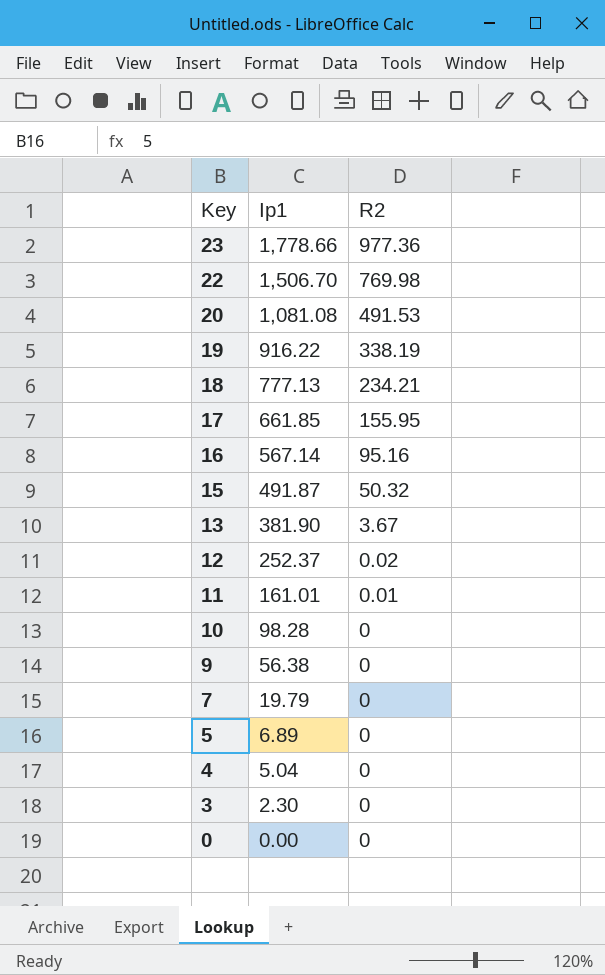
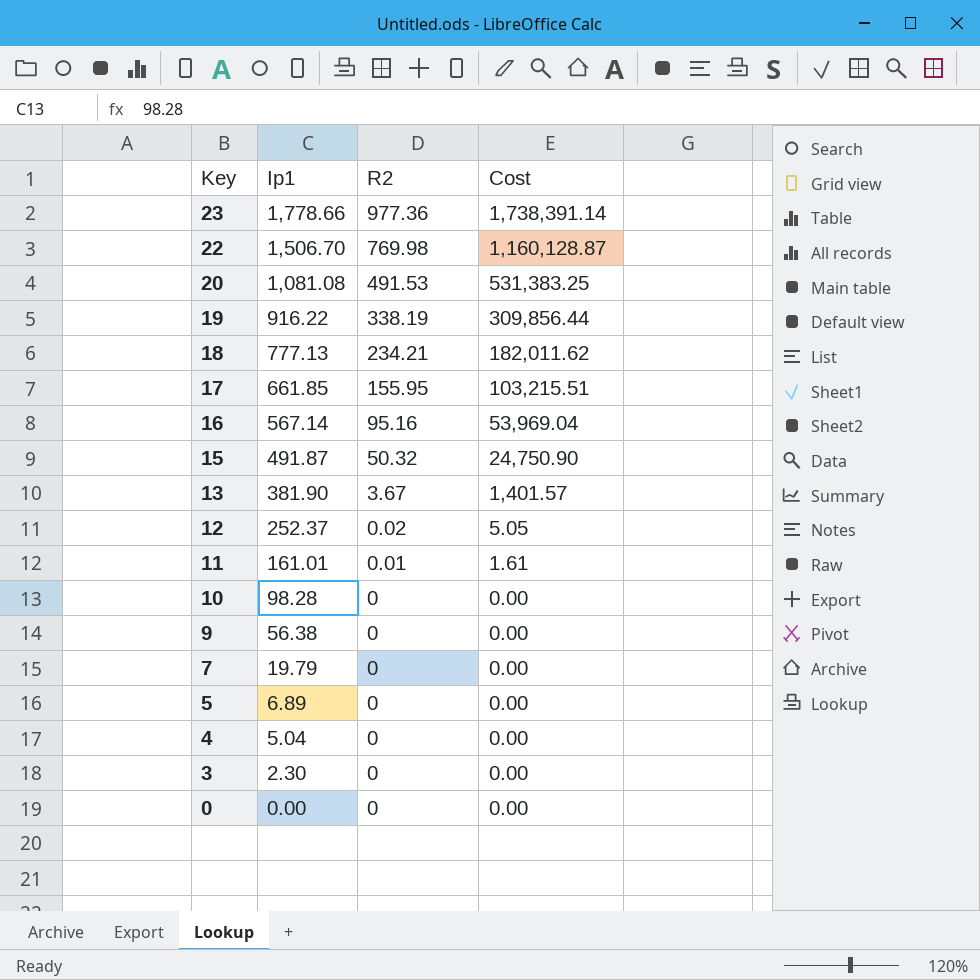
column Cost | formula: none -> [Ip1] * [R2]

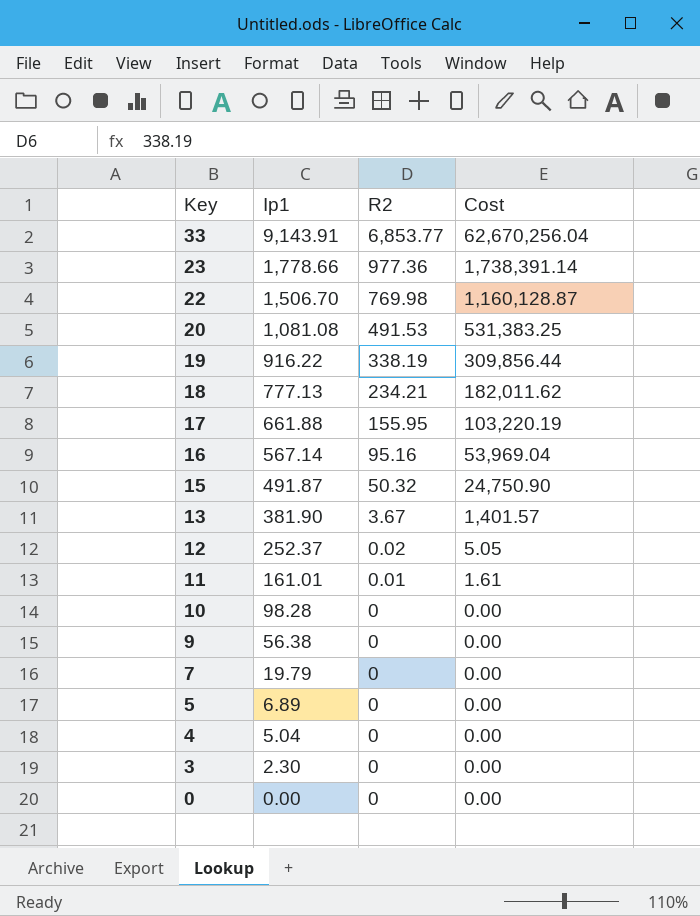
row 33: none -> 9,143.91 | 6,853.77 | 62,670,256.04
17 | Ip1: 661.85 -> 661.88
17 | Cost: 103,215.51 -> 103,220.19

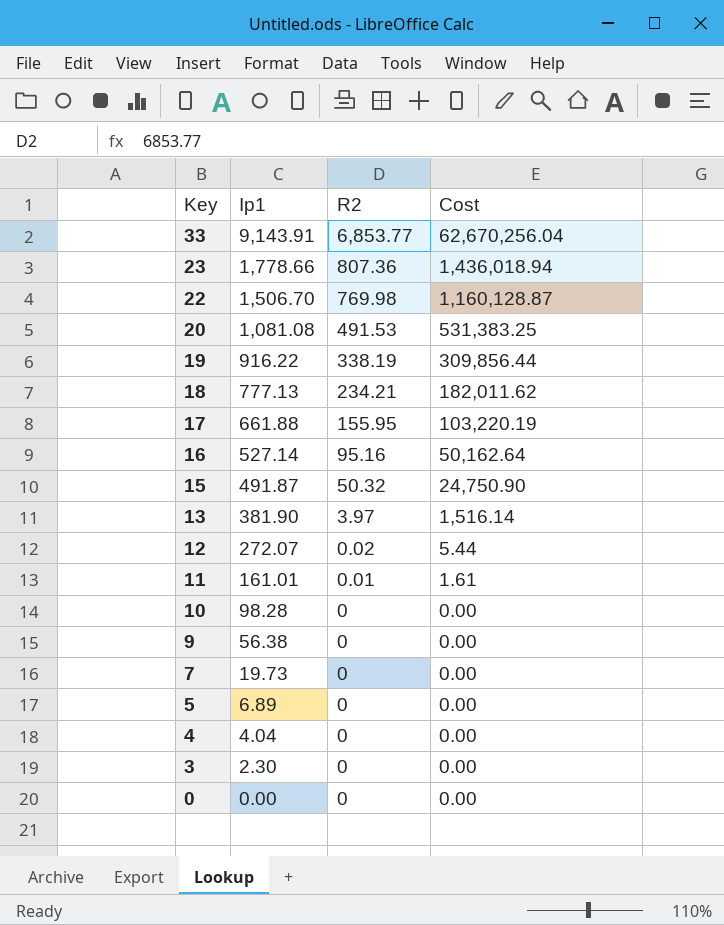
23 | R2: 977.36 -> 807.36
23 | Cost: 1,738,391.14 -> 1,436,018.94
16 | Ip1: 567.14 -> 527.14
16 | Cost: 53,969.04 -> 50,162.64
13 | R2: 3.67 -> 3.97
13 | Cost: 1,401.57 -> 1,516.14
12 | Ip1: 252.37 -> 272.07
12 | Cost: 5.05 -> 5.44
7 | Ip1: 19.79 -> 19.73
4 | Ip1: 5.04 -> 4.04

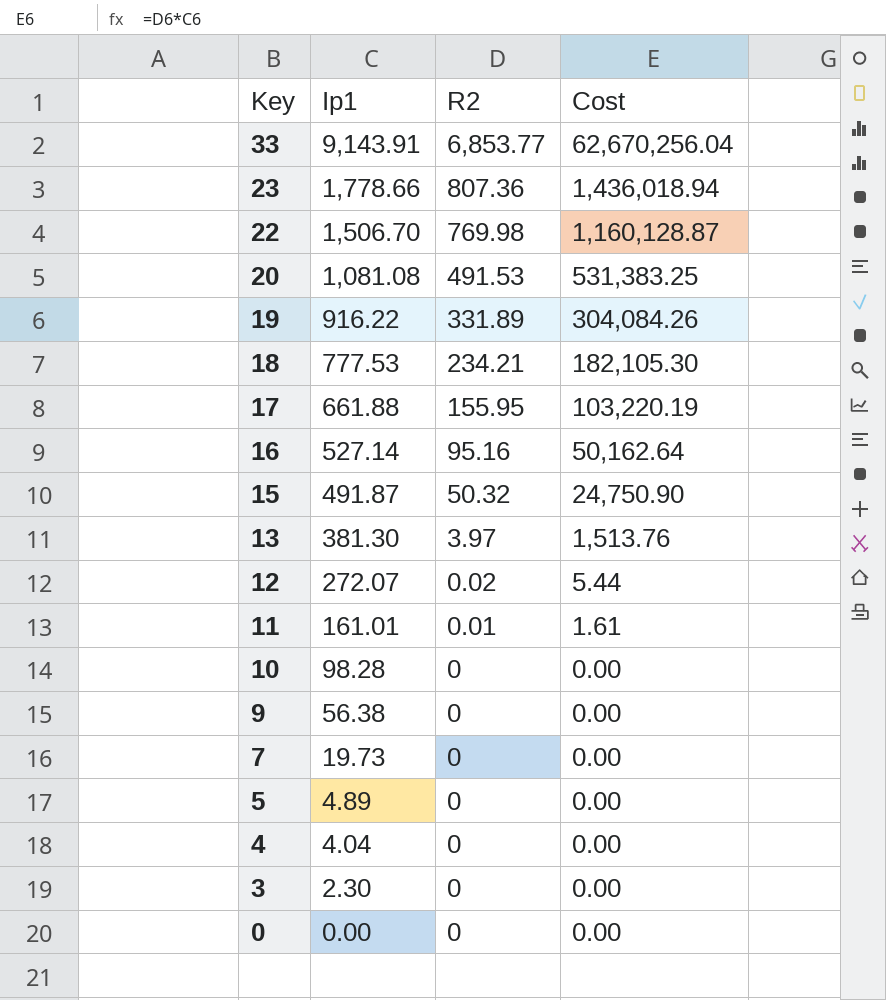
19 | R2: 338.19 -> 331.89
19 | Cost: 309,856.44 -> 304,084.26
18 | Ip1: 777.13 -> 777.53
18 | Cost: 182,011.62 -> 182,105.30
13 | Ip1: 381.90 -> 381.30
13 | Cost: 1,516.14 -> 1,513.76
5 | Ip1: 6.89 -> 4.89

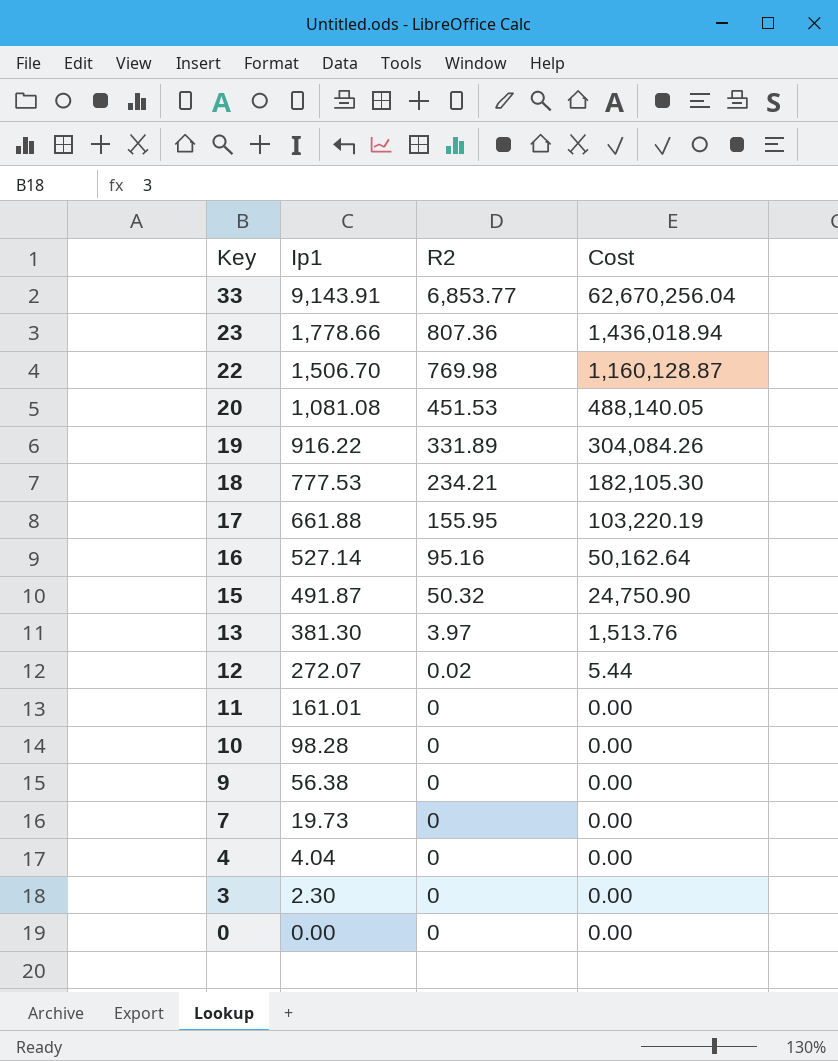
row 5: 4.89 | 0 | 0.00 -> none
20 | R2: 491.53 -> 451.53
20 | Cost: 531,383.25 -> 488,140.05
11 | R2: 0.01 -> 0
11 | Cost: 1.61 -> 0.00

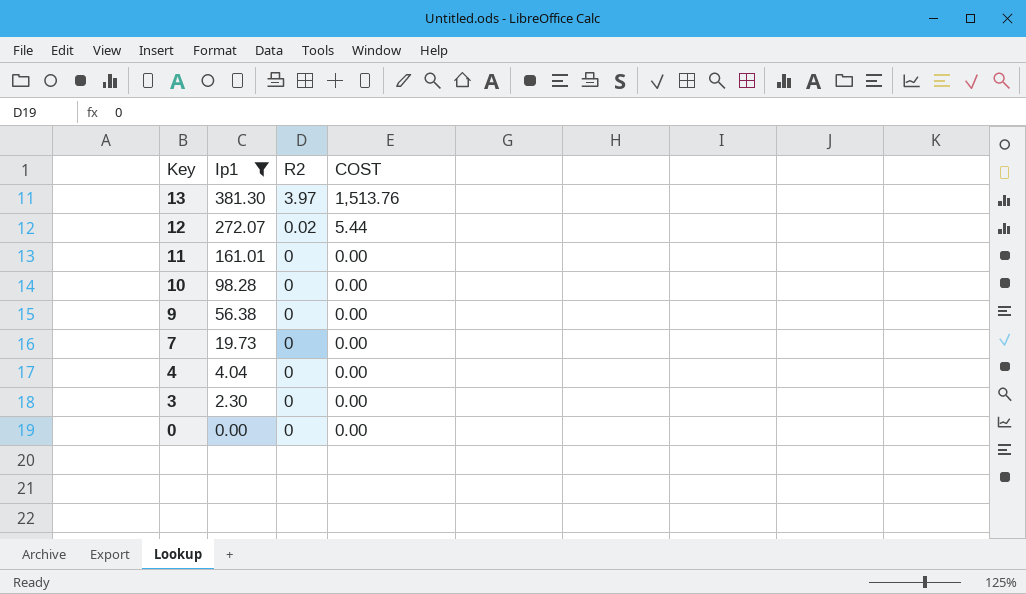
filter: none -> Ip1 <= 381.30
column name: Cost -> COST

